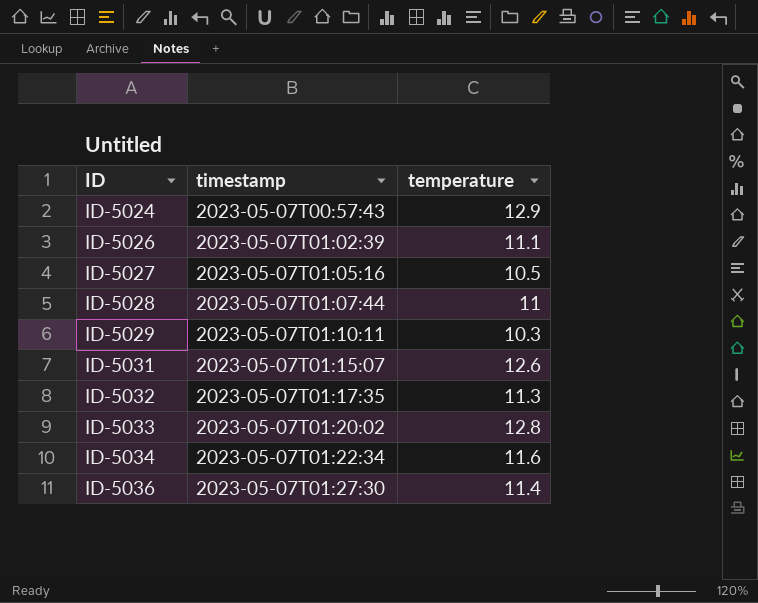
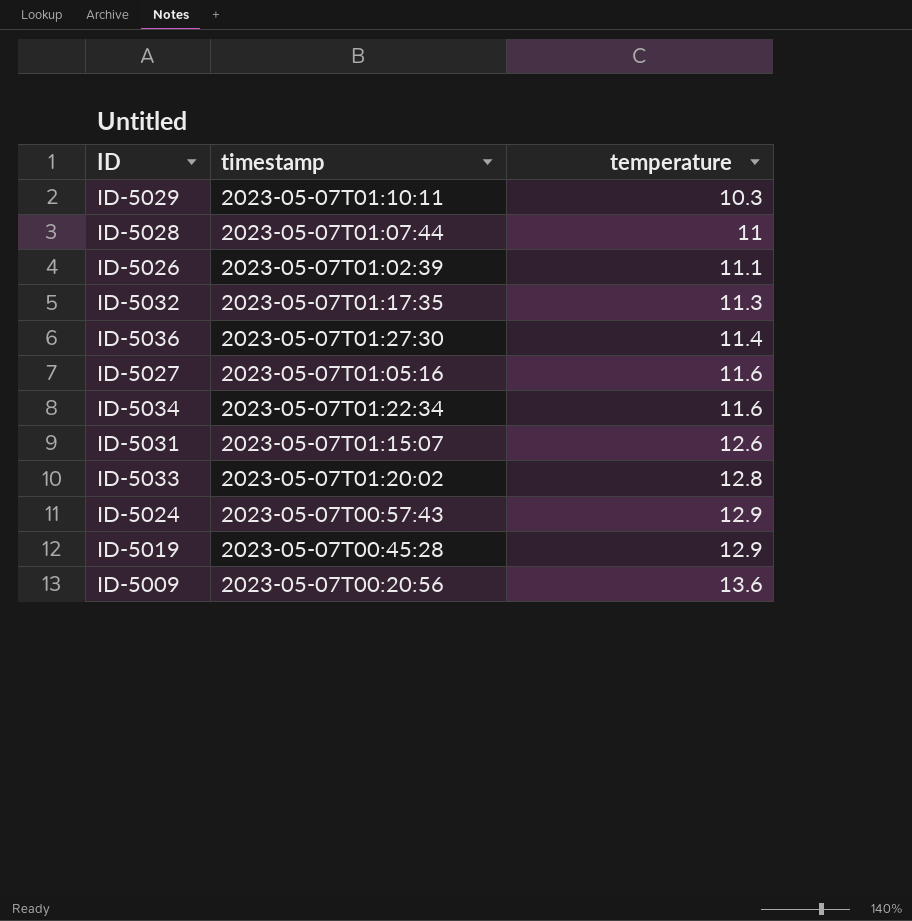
row order: ID ascending -> temperature ascending
ID-5027 | temperature: 10.5 -> 11.6
row ID-5019: none -> 2023-05-07T00:45:28 | 12.9
row ID-5009: none -> 2023-05-07T00:20:56 | 13.6

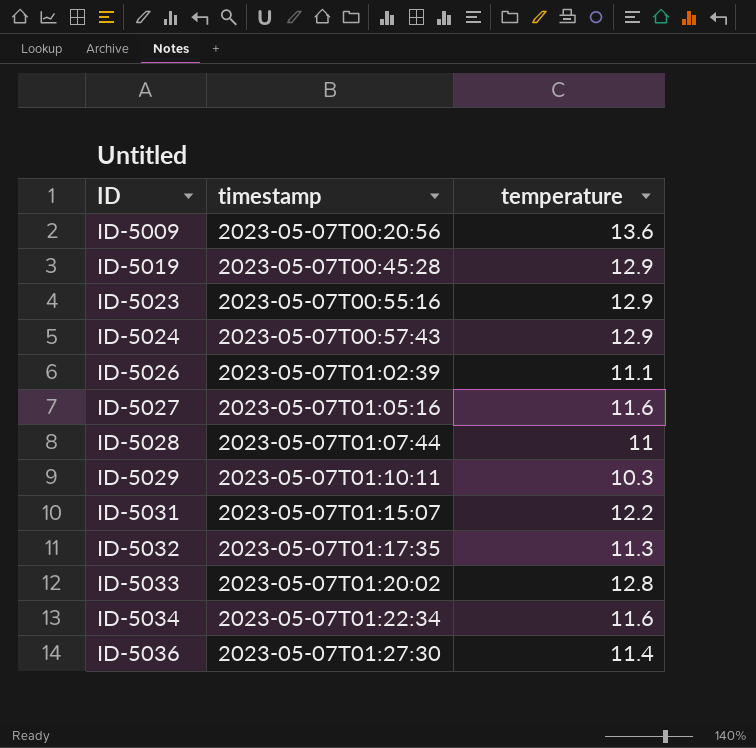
row order: temperature ascending -> ID ascending
row ID-5023: none -> 2023-05-07T00:55:16 | 12.9
ID-5031 | temperature: 12.6 -> 12.2

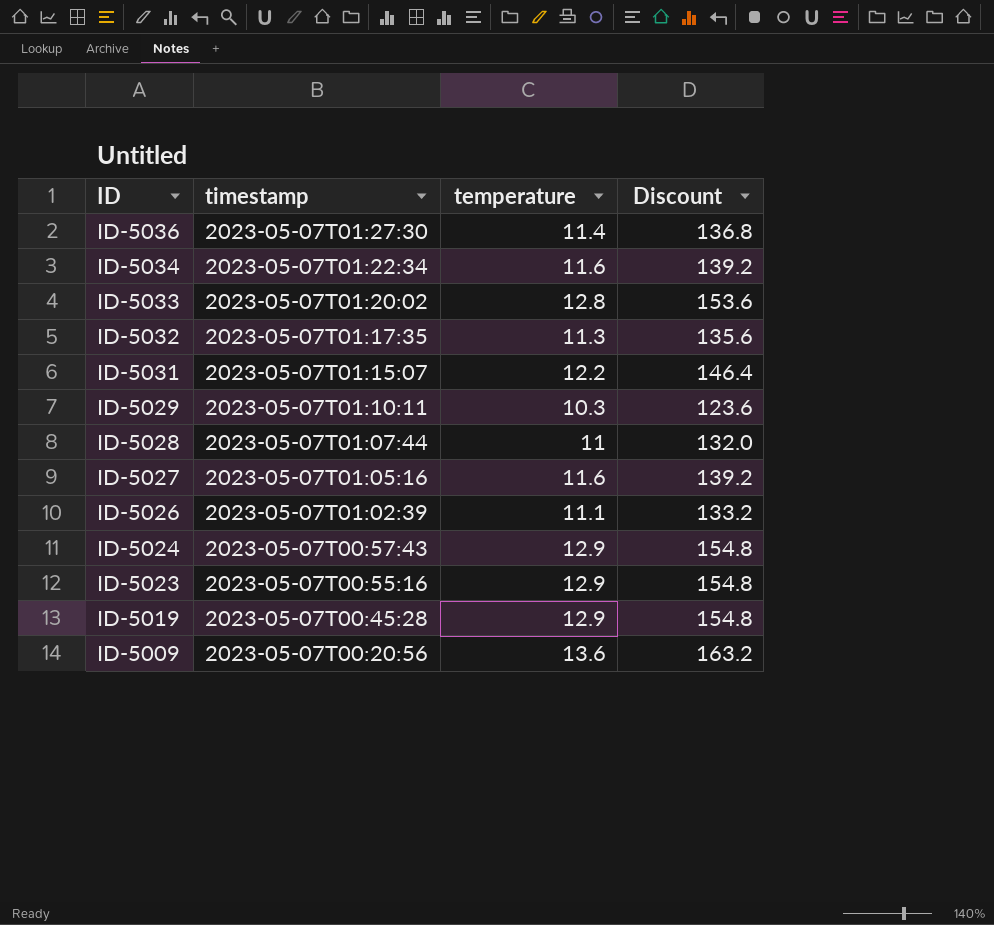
row order: ID ascending -> ID descending
column Discount | formula: none -> [temperature] * 12

